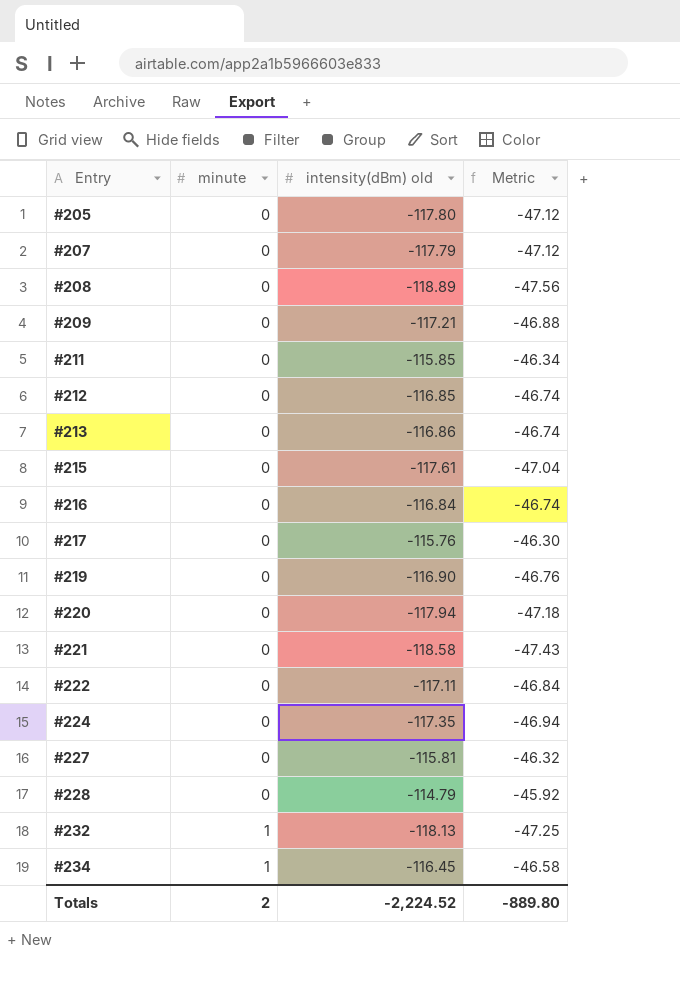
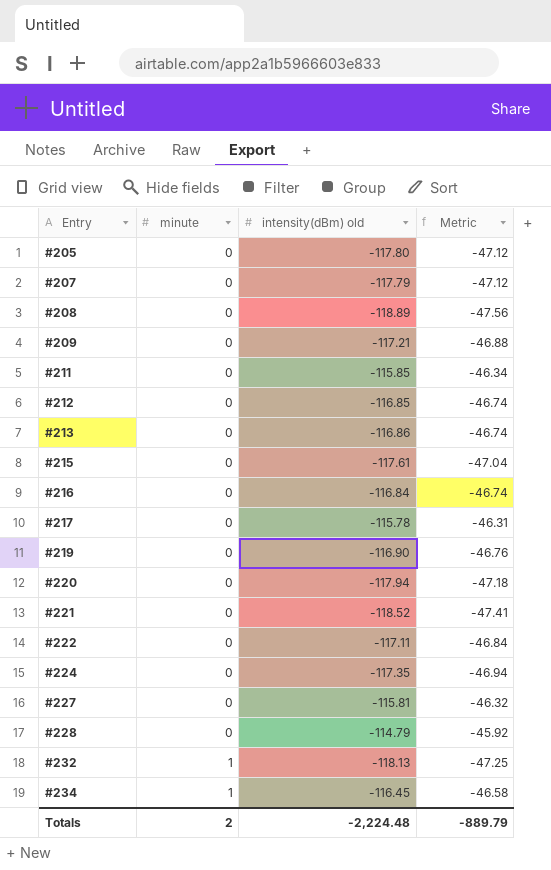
#217 | intensity(dBm) old: -115.76 -> -115.78
#217 | Metric: -46.30 -> -46.31
#221 | intensity(dBm) old: -118.58 -> -118.52
#221 | Metric: -47.43 -> -47.41
Totals | intensity(dBm) old: -2,224.52 -> -2,224.48
Totals | Metric: -889.80 -> -889.79

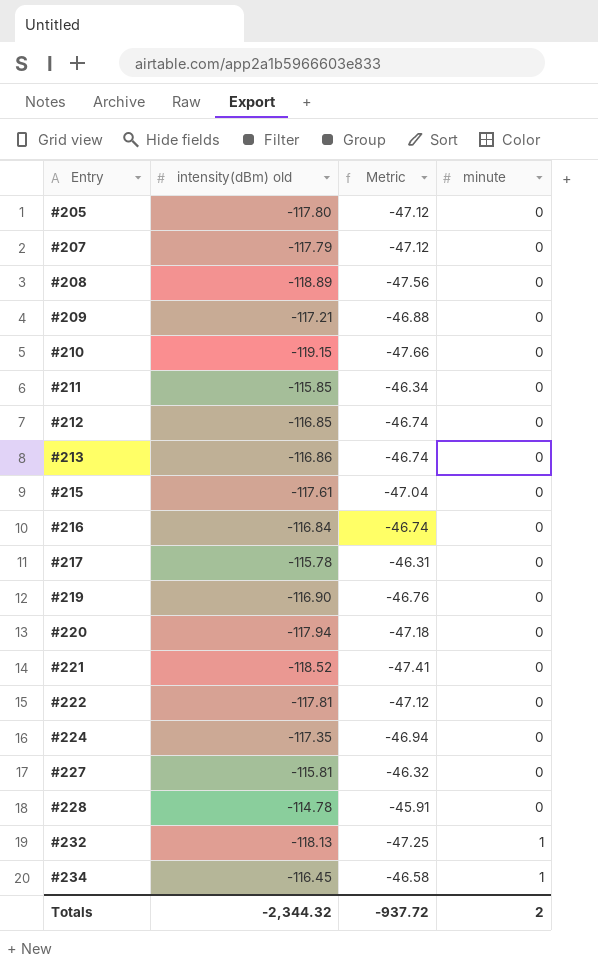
column minute | position: 2 -> 4
row #210: none -> -119.15 | -47.66 | 0
#222 | intensity(dBm) old: -117.11 -> -117.81
#222 | Metric: -46.84 -> -47.12
#228 | intensity(dBm) old: -114.79 -> -114.78
#228 | Metric: -45.92 -> -45.91
Totals | intensity(dBm) old: -2,224.48 -> -2,344.32
Totals | Metric: -889.79 -> -937.72

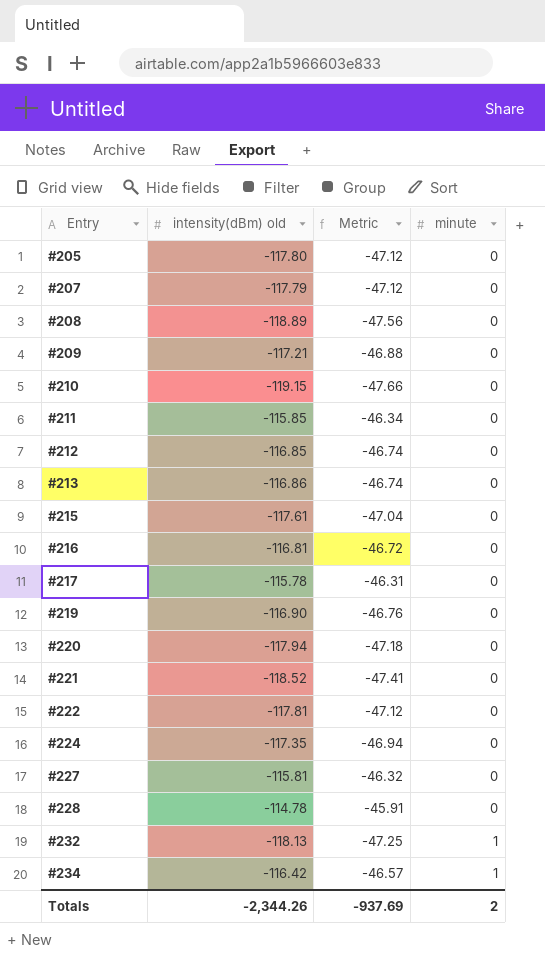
#216 | intensity(dBm) old: -116.84 -> -116.81
#216 | Metric: -46.74 -> -46.72
#234 | intensity(dBm) old: -116.45 -> -116.42
#234 | Metric: -46.58 -> -46.57
Totals | intensity(dBm) old: -2,344.32 -> -2,344.26
Totals | Metric: -937.72 -> -937.69

